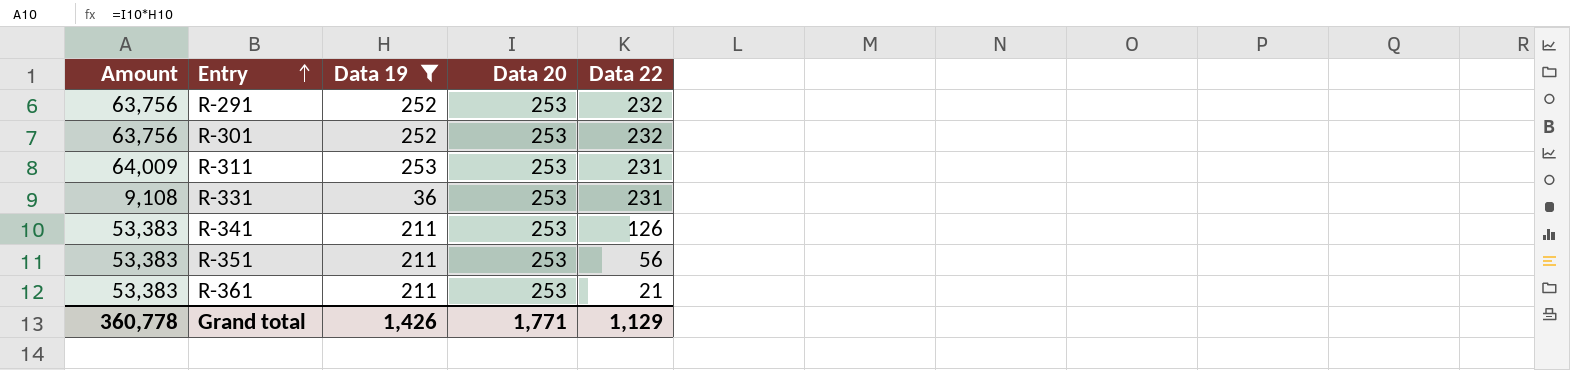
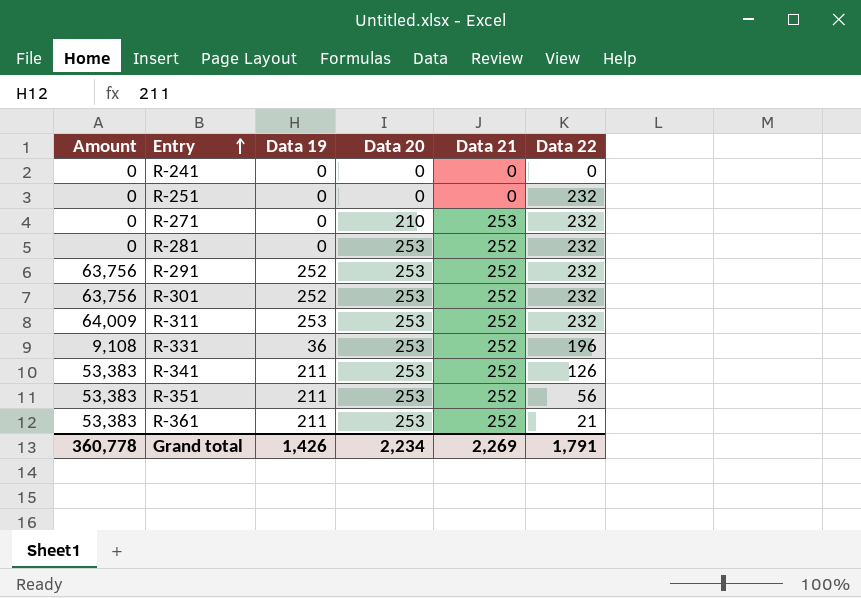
filter: Data 19 != 0 -> none
column Data 21 | position: none -> 5
R-311 | Data 22: 231 -> 232
R-331 | Data 22: 231 -> 196
Grand total | Data 20: 1,771 -> 2,234
Grand total | Data 22: 1,129 -> 1,791

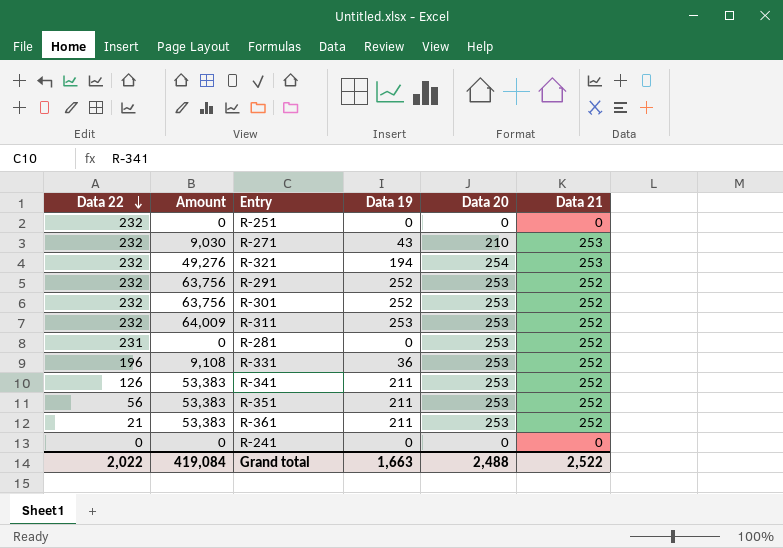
row order: Entry ascending -> Data 22 descending
column Data 22 | position: 6 -> 1
R-271 | Amount: 0 -> 9,030
R-271 | Data 19: 0 -> 43
row R-321: none -> 232 | 49,276 | 194 | 254 | 253
R-281 | Data 22: 232 -> 231
Grand total | Data 22: 1,791 -> 2,022
Grand total | Amount: 360,778 -> 419,084
Grand total | Data 19: 1,426 -> 1,663
Grand total | Data 20: 2,234 -> 2,488
Grand total | Data 21: 2,269 -> 2,522

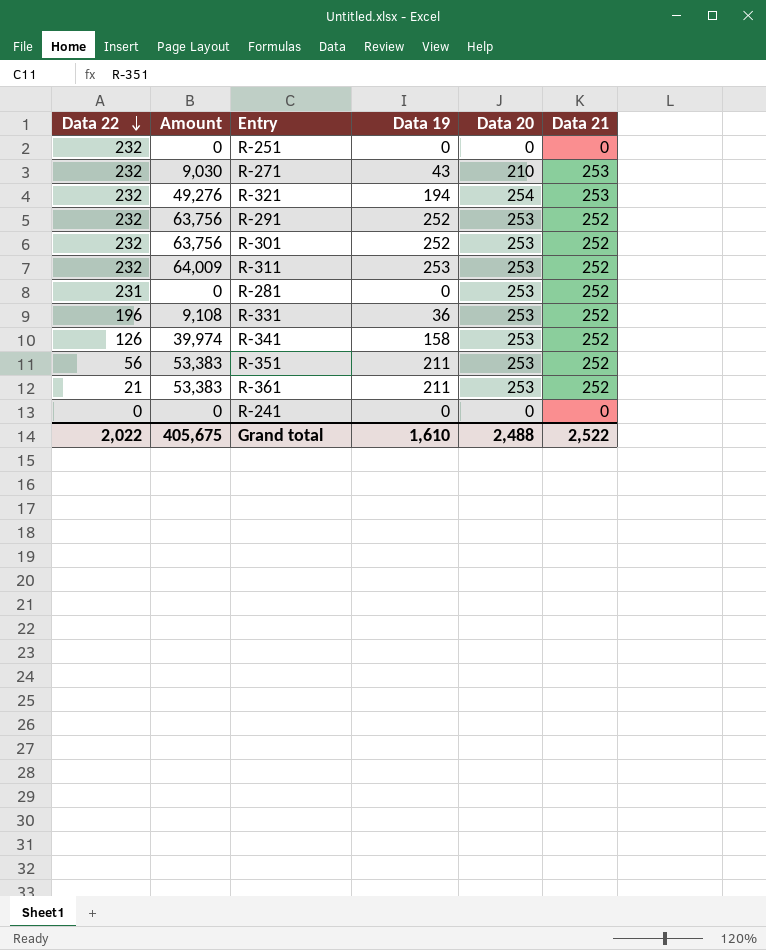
R-341 | Amount: 53,383 -> 39,974
R-341 | Data 19: 211 -> 158
Grand total | Amount: 419,084 -> 405,675
Grand total | Data 19: 1,663 -> 1,610

